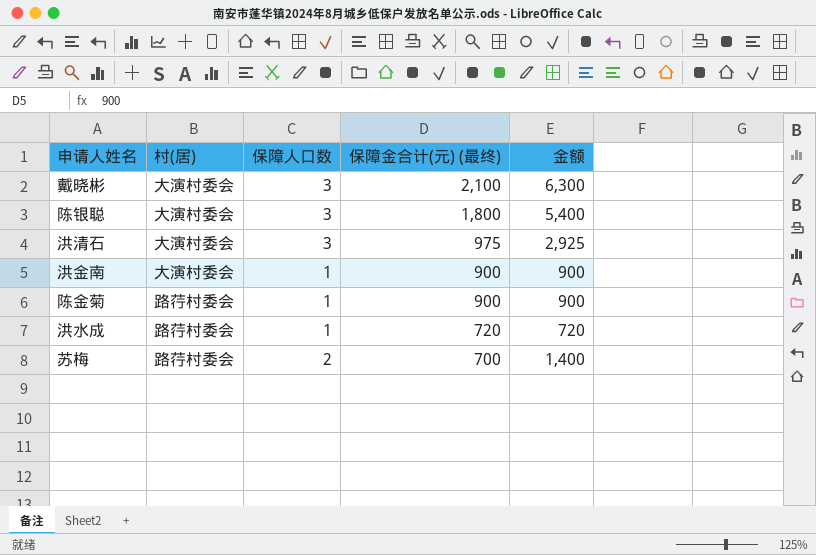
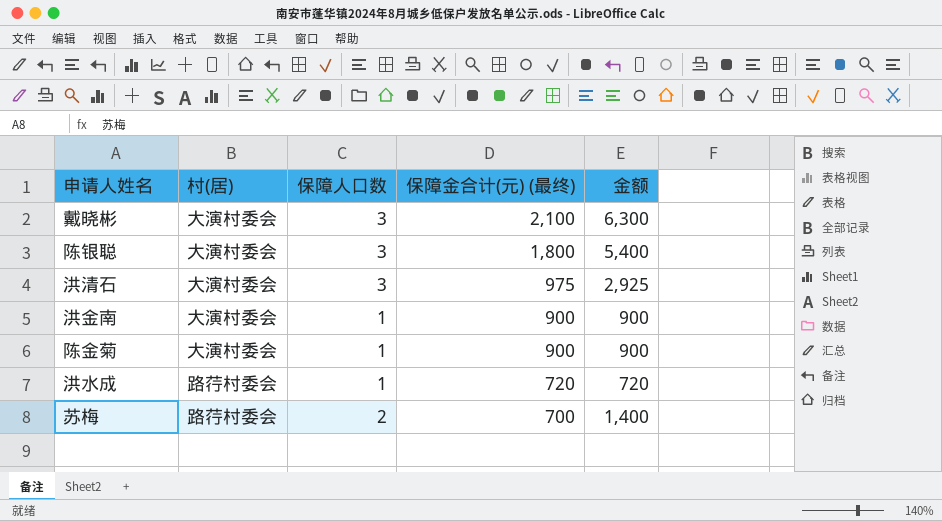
陈金菊 | 村(居): 路荇村委会 -> 大演村委会

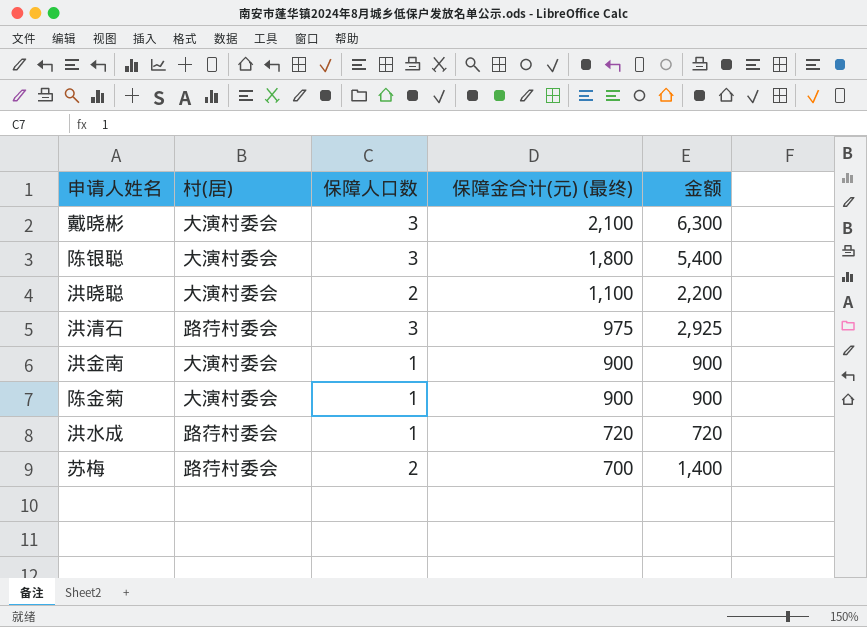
row 洪晓聪: none -> 大演村委会 | 2 | 1,100 | 2,200
洪清石 | 村(居): 大演村委会 -> 路荇村委会

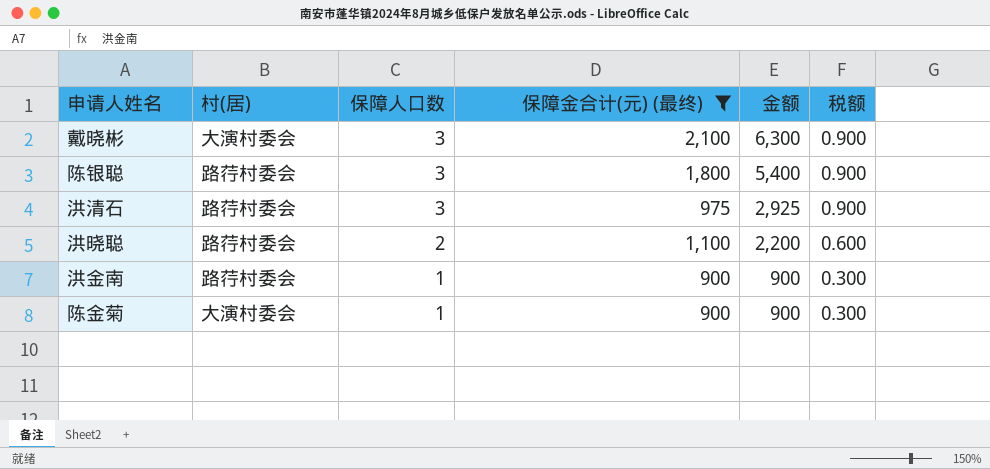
filter: none -> 保障金合计(元) (最终) >= 900
row order: 保障金合计(元) (最终) descending -> 保障人口数 descending
column 税额 | formula: none -> [保障人口数] * 0.3
陈银聪 | 村(居): 大演村委会 -> 路荇村委会
洪晓聪 | 村(居): 大演村委会 -> 路荇村委会
洪金南 | 村(居): 大演村委会 -> 路荇村委会

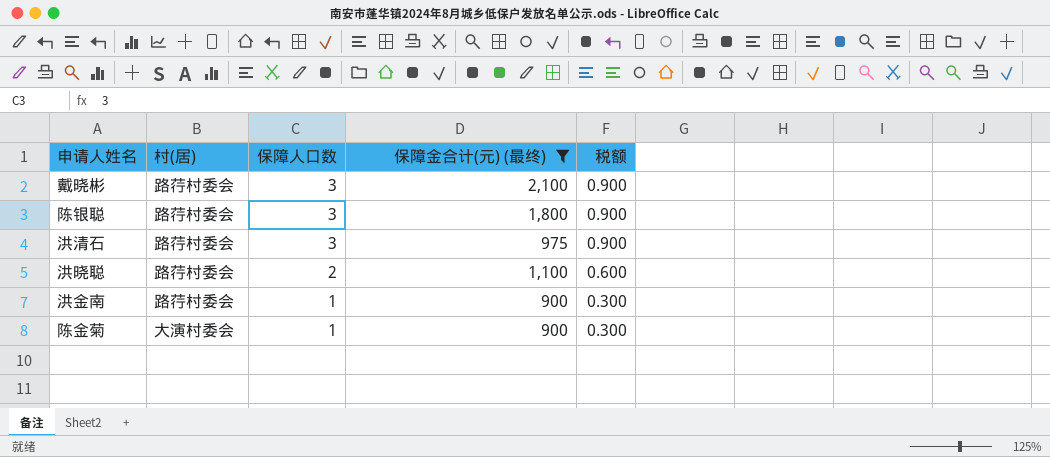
column 金额 | formula: [保障人口数] * [保障金合计(元) (最终)] -> none
戴晓彬 | 村(居): 大演村委会 -> 路荇村委会

